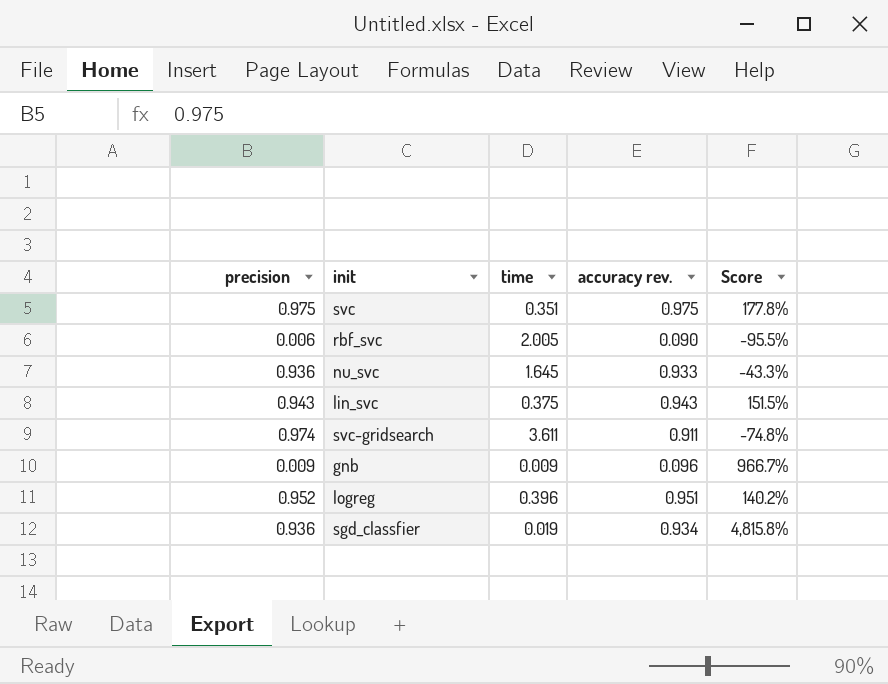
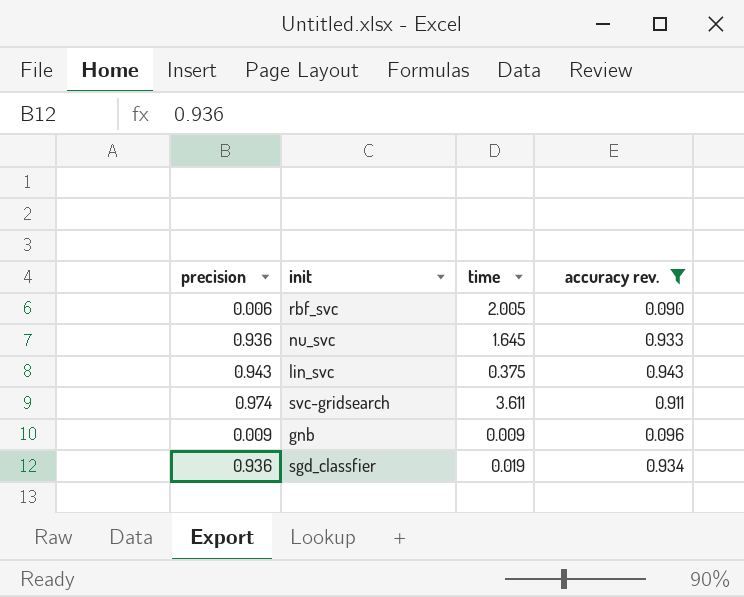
filter: none -> accuracy rev. <= 0.943
column Score | formula: ([accuracy rev.] - [time]) / [time] -> none

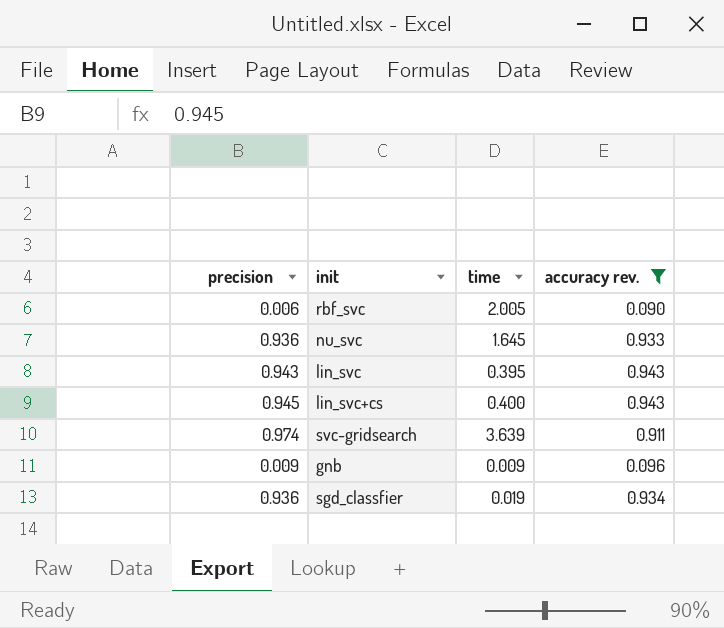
lin_svc | time: 0.375 -> 0.395
row lin_svc+cs: none -> 0.945 | 0.400 | 0.943
svc-gridsearch | time: 3.611 -> 3.639

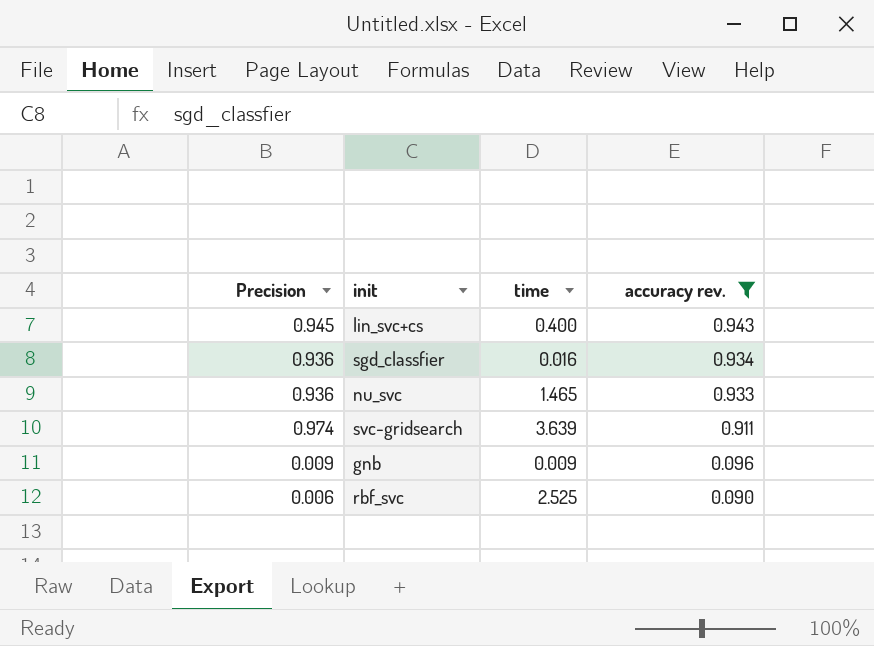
row order: none -> accuracy rev. descending
column name: precision -> Precision
row lin_svc: 0.943 | 0.395 | 0.943 -> none
sgd_classfier | time: 0.019 -> 0.016
nu_svc | time: 1.645 -> 1.465
rbf_svc | time: 2.005 -> 2.525

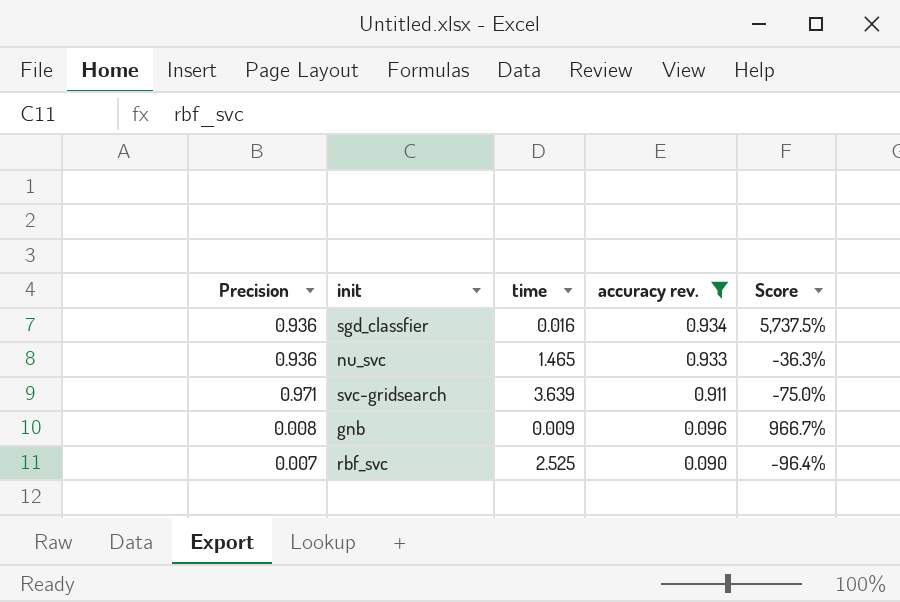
column Score | formula: none -> ([accuracy rev.] - [time]) / [time]
row lin_svc+cs: 0.945 | 0.400 | 0.943 -> none
svc-gridsearch | Precision: 0.974 -> 0.971
gnb | Precision: 0.009 -> 0.008
rbf_svc | Precision: 0.006 -> 0.007

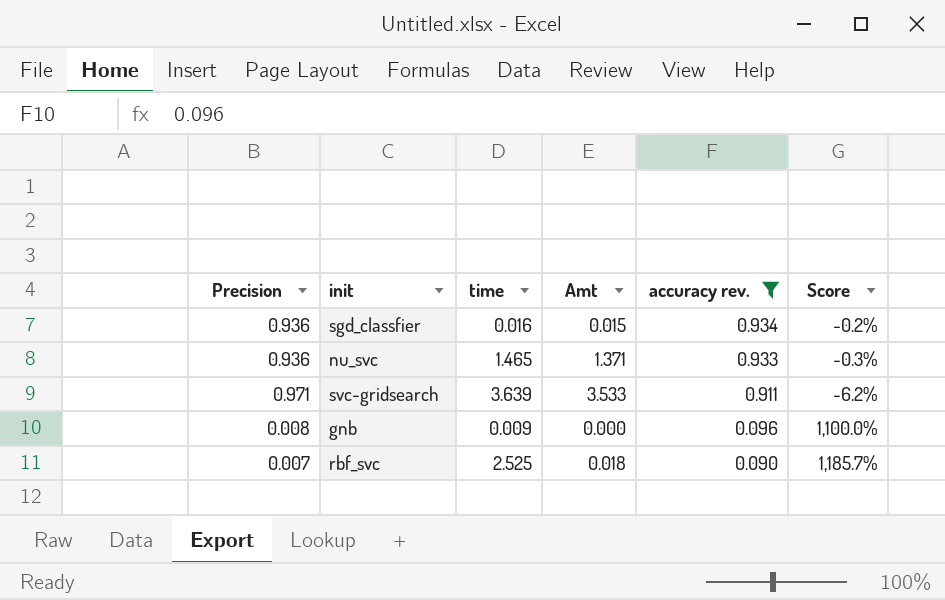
column Amt | formula: none -> [Precision] * [time]
column Score | formula: ([accuracy rev.] - [time]) / [time] -> ([accuracy rev.] - [Precision]) / [Precision]

